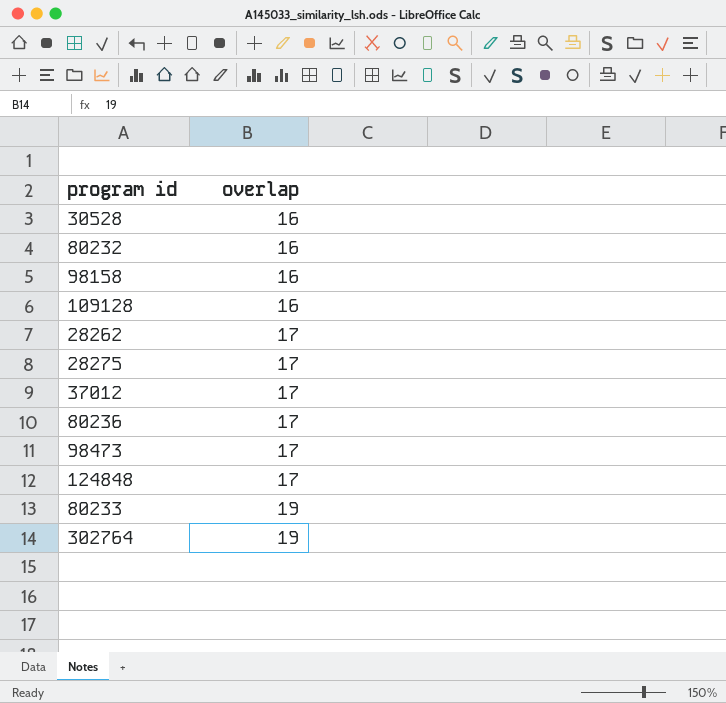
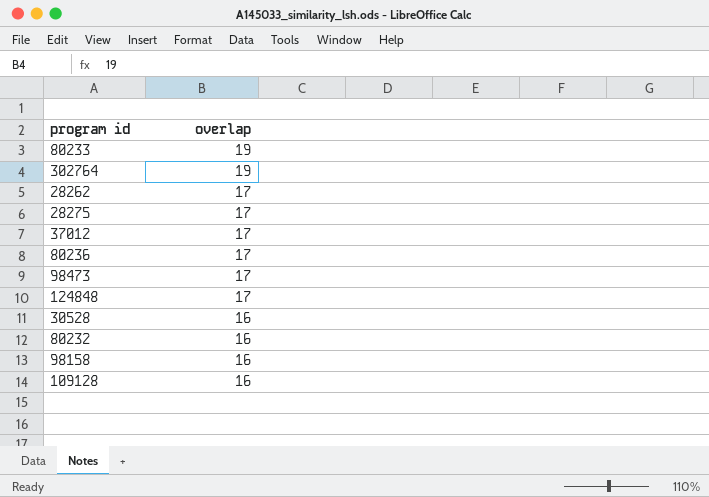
row order: overlap ascending -> overlap descending

